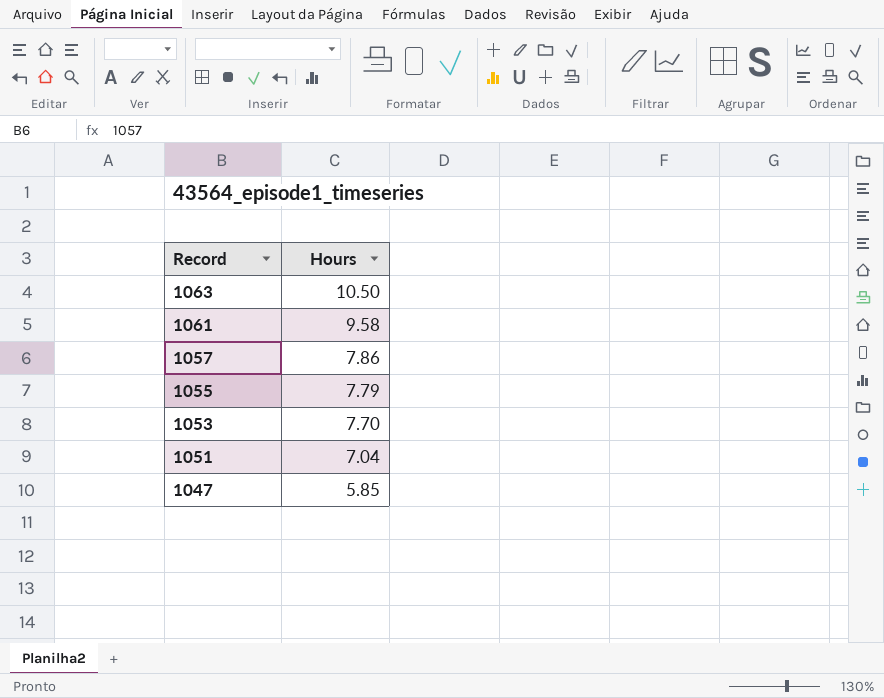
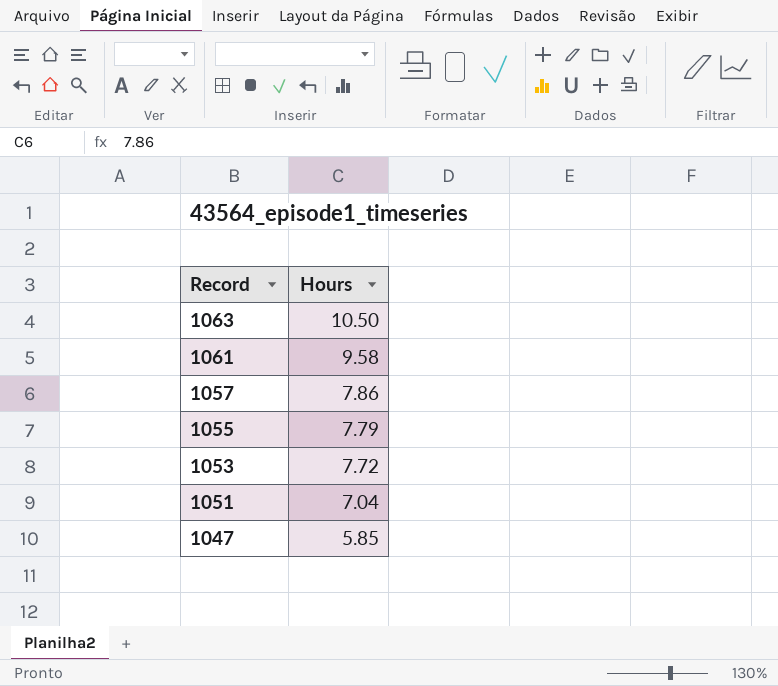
1053 | Hours: 7.70 -> 7.72

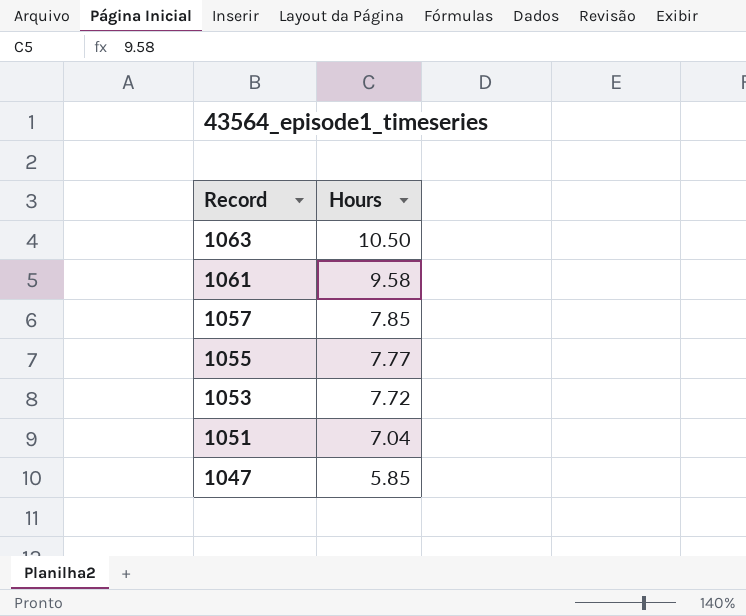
1057 | Hours: 7.86 -> 7.85
1055 | Hours: 7.79 -> 7.77

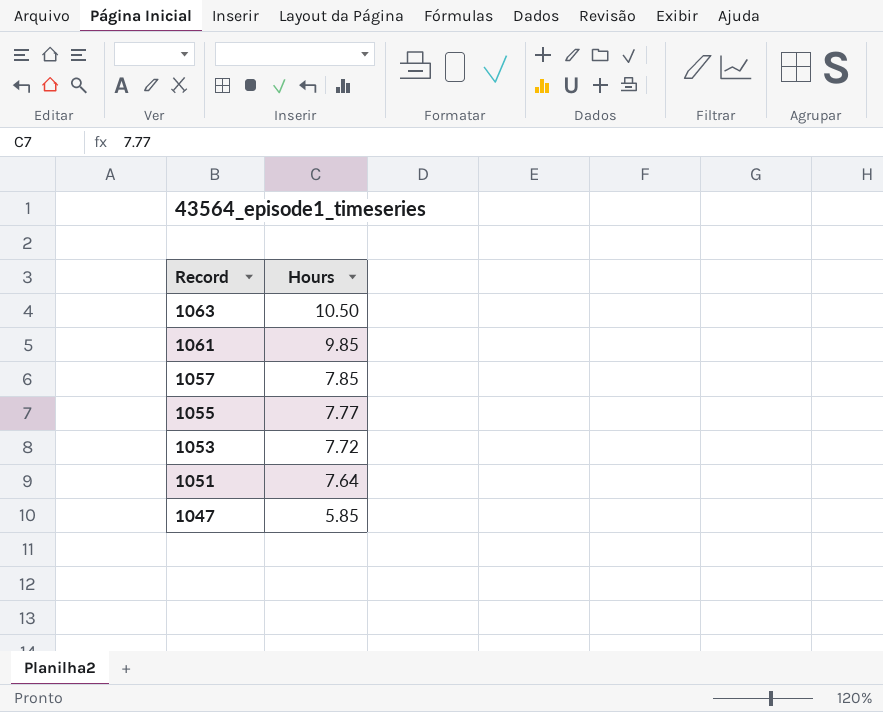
1061 | Hours: 9.58 -> 9.85
1051 | Hours: 7.04 -> 7.64

